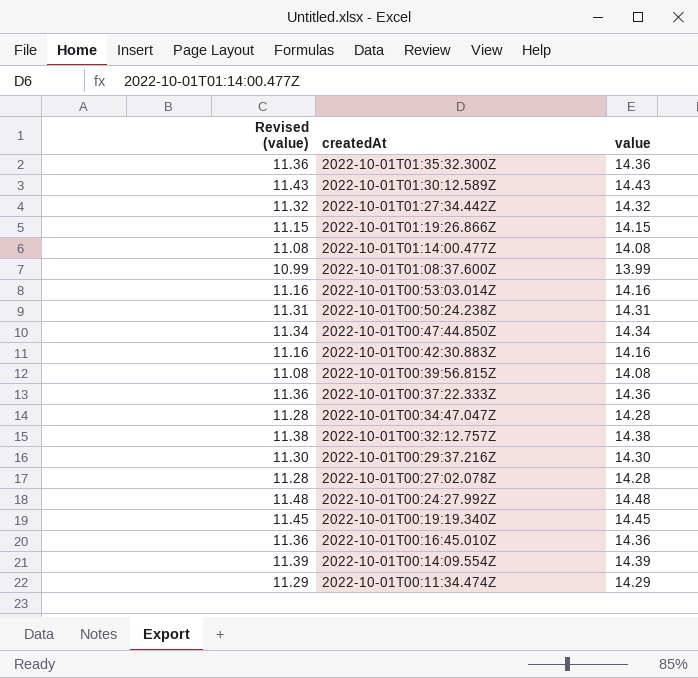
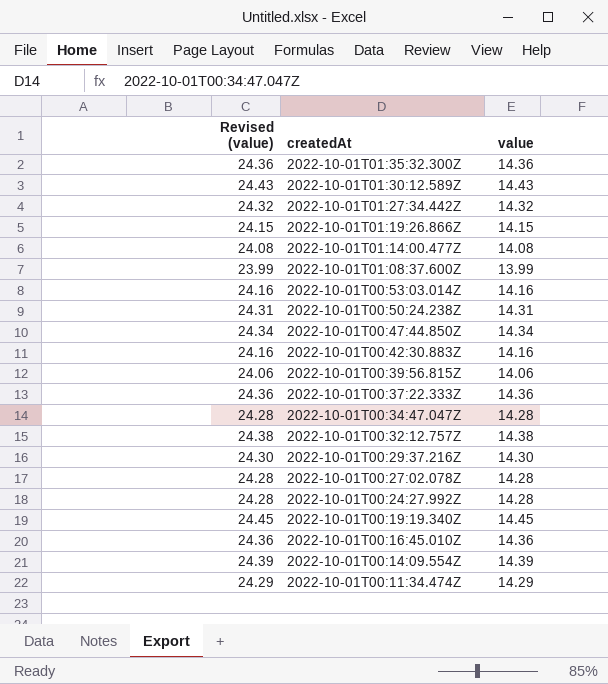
column Revised (value) | formula: [value] - 3 -> [value] + 10
2022-10-01T00:39:56.815Z | value: 14.08 -> 14.06
2022-10-01T00:24:27.992Z | value: 14.48 -> 14.28

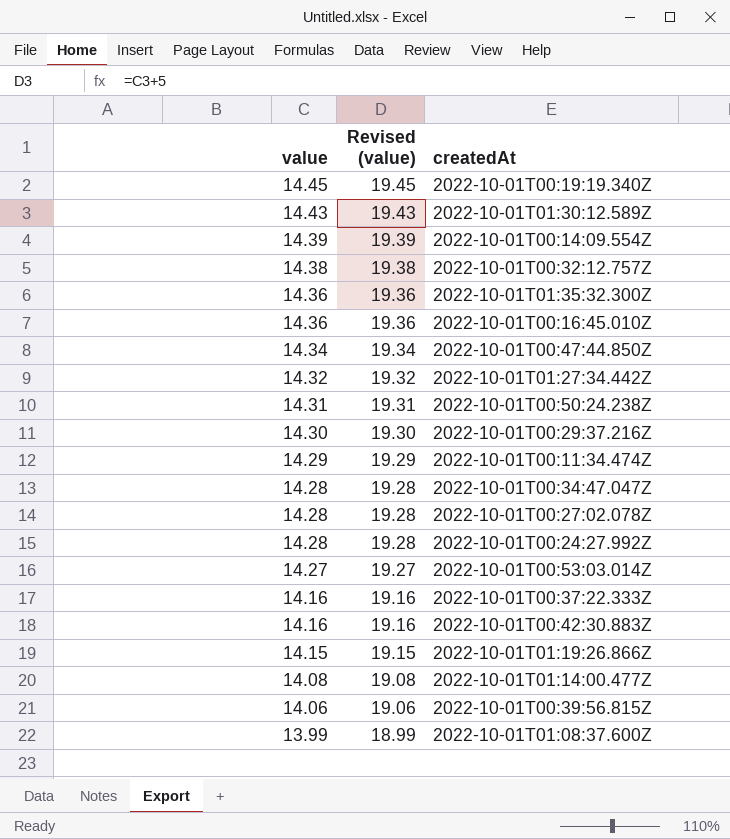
row order: createdAt descending -> value descending
column value | position: 3 -> 1
column Revised (value) | formula: [value] + 10 -> [value] + 5
2022-10-01T00:53:03.014Z | value: 14.16 -> 14.27
2022-10-01T00:37:22.333Z | value: 14.36 -> 14.16

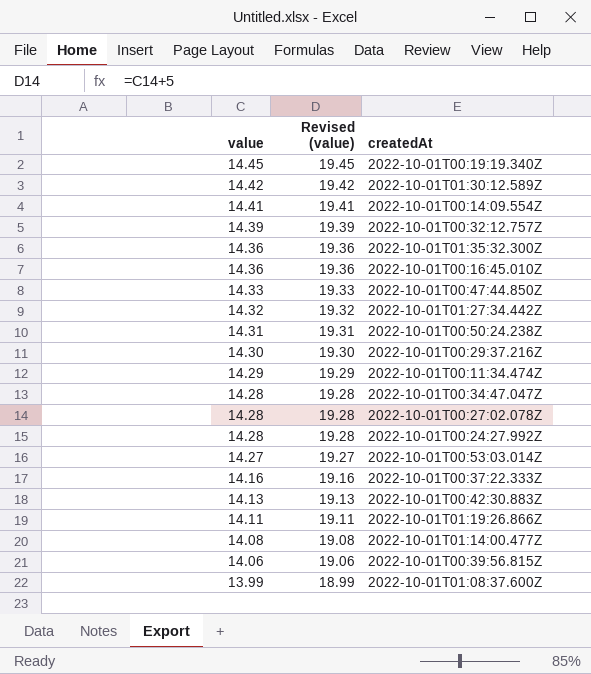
2022-10-01T01:30:12.589Z | value: 14.43 -> 14.42
2022-10-01T01:30:12.589Z | Revised (value): 19.43 -> 19.42
2022-10-01T00:14:09.554Z | value: 14.39 -> 14.41
2022-10-01T00:14:09.554Z | Revised (value): 19.39 -> 19.41
2022-10-01T00:32:12.757Z | value: 14.38 -> 14.39
2022-10-01T00:32:12.757Z | Revised (value): 19.38 -> 19.39
2022-10-01T00:47:44.850Z | value: 14.34 -> 14.33
2022-10-01T00:47:44.850Z | Revised (value): 19.34 -> 19.33
2022-10-01T00:42:30.883Z | value: 14.16 -> 14.13
2022-10-01T00:42:30.883Z | Revised (value): 19.16 -> 19.13
2022-10-01T01:19:26.866Z | value: 14.15 -> 14.11
2022-10-01T01:19:26.866Z | Revised (value): 19.15 -> 19.11

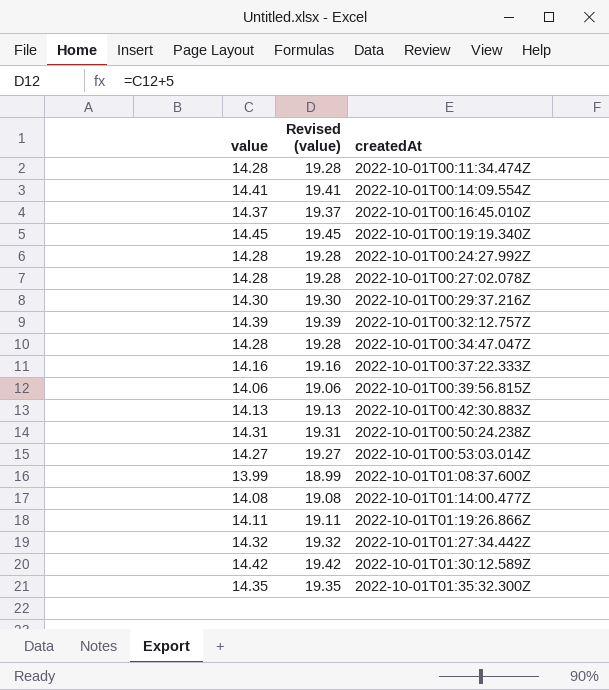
row order: value descending -> createdAt ascending
row 2022-10-01T00:47:44.850Z: 14.33 | 19.33 -> none
2022-10-01T00:11:34.474Z | value: 14.29 -> 14.28
2022-10-01T00:11:34.474Z | Revised (value): 19.29 -> 19.28
2022-10-01T00:16:45.010Z | value: 14.36 -> 14.37
2022-10-01T00:16:45.010Z | Revised (value): 19.36 -> 19.37
2022-10-01T01:35:32.300Z | value: 14.36 -> 14.35
2022-10-01T01:35:32.300Z | Revised (value): 19.36 -> 19.35

